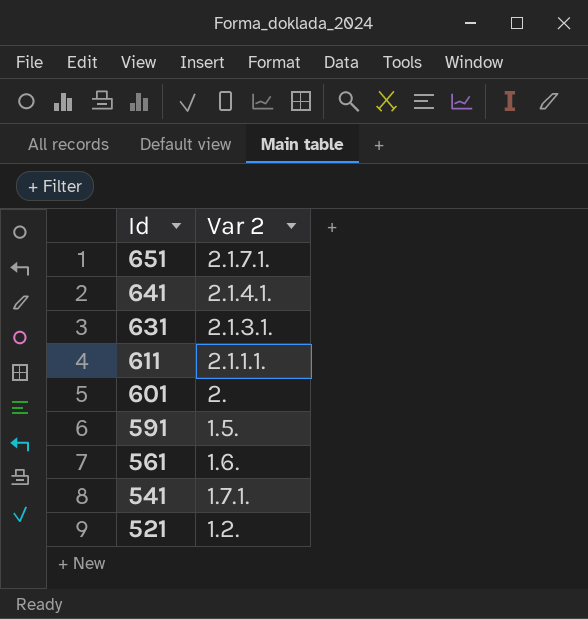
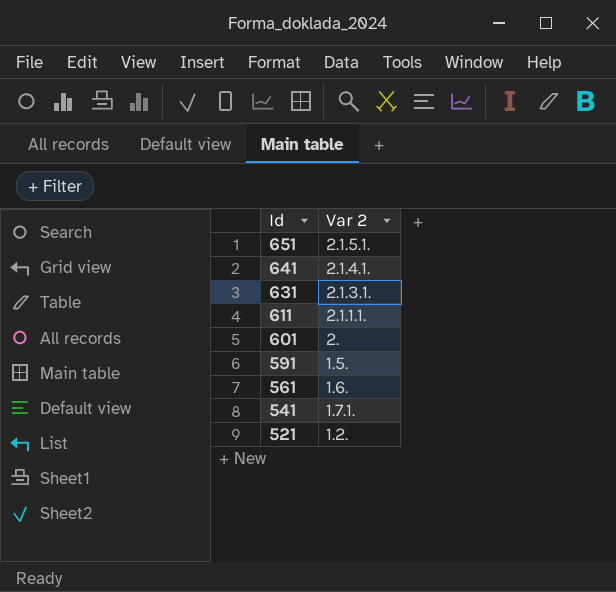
651 | Var 2: 2.1.7.1. -> 2.1.5.1.

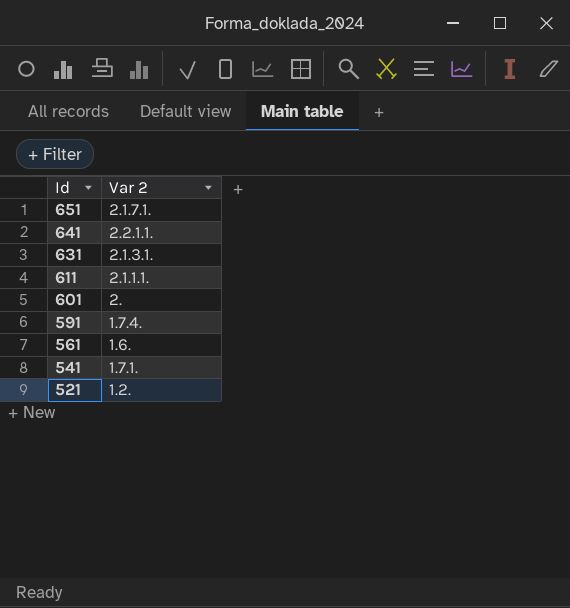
651 | Var 2: 2.1.5.1. -> 2.1.7.1.
641 | Var 2: 2.1.4.1. -> 2.2.1.1.
591 | Var 2: 1.5. -> 1.7.4.

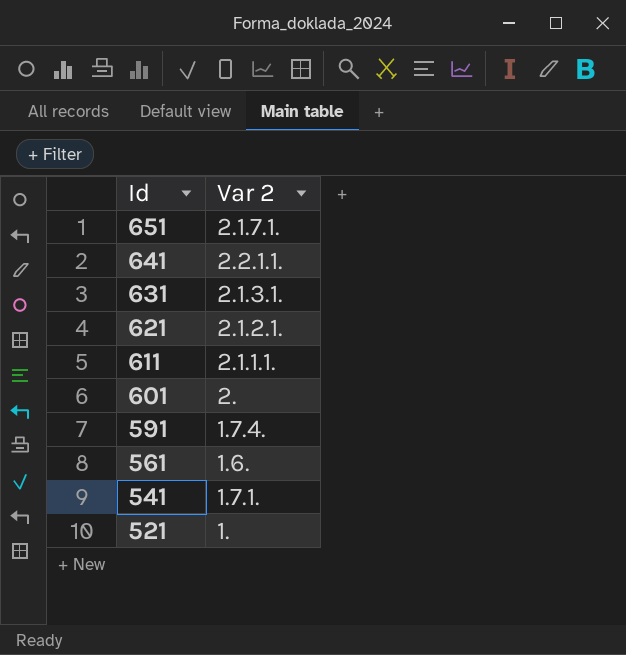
row 621: none -> 2.1.2.1.
521 | Var 2: 1.2. -> 1.

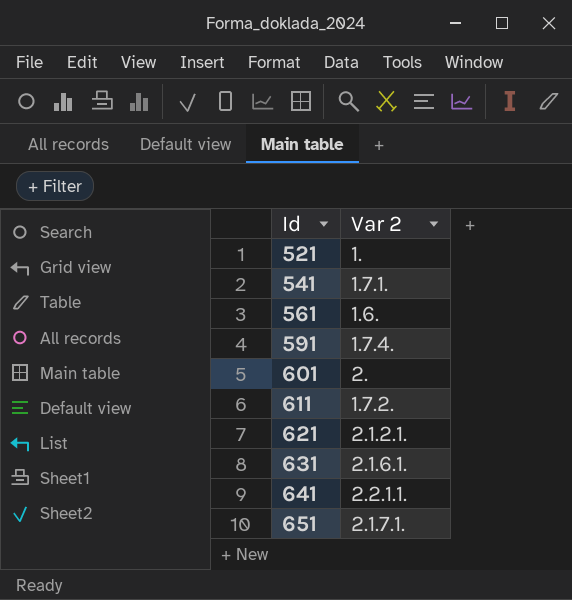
row order: Id descending -> Id ascending
611 | Var 2: 2.1.1.1. -> 1.7.2.
631 | Var 2: 2.1.3.1. -> 2.1.6.1.

